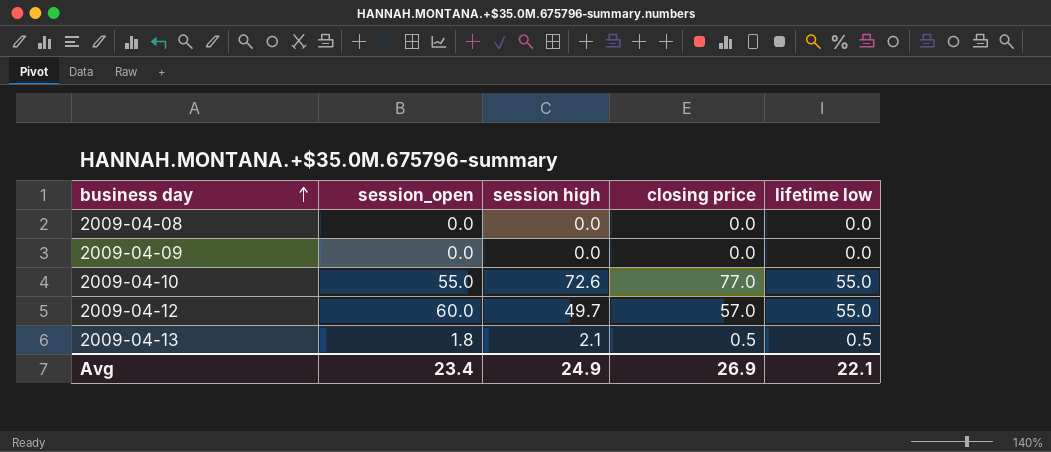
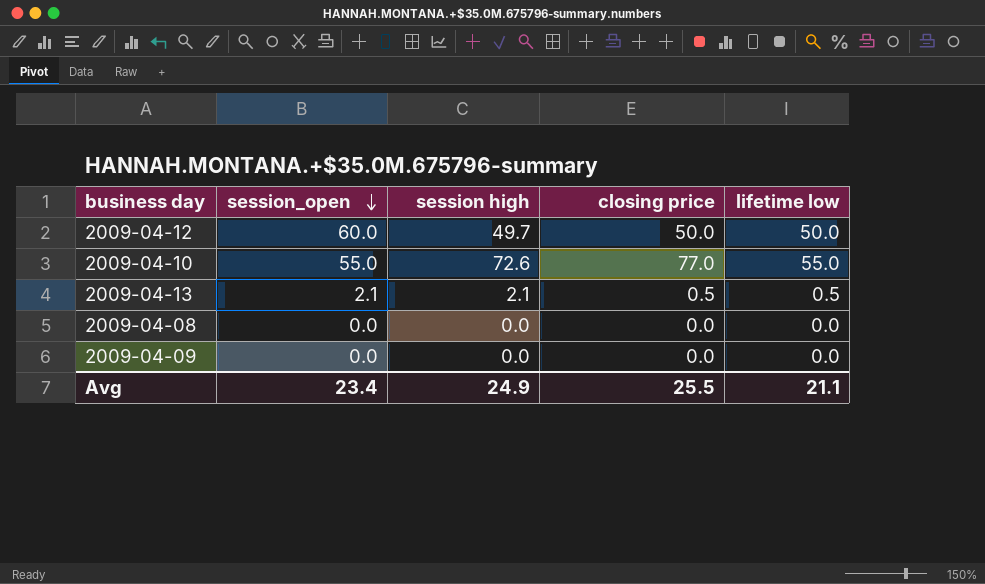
row order: business day ascending -> session_open descending
2009-04-12 | closing price: 57.0 -> 50.0
2009-04-12 | lifetime low: 55.0 -> 50.0
2009-04-13 | session_open: 1.8 -> 2.1
Avg | closing price: 26.9 -> 25.5
Avg | lifetime low: 22.1 -> 21.1

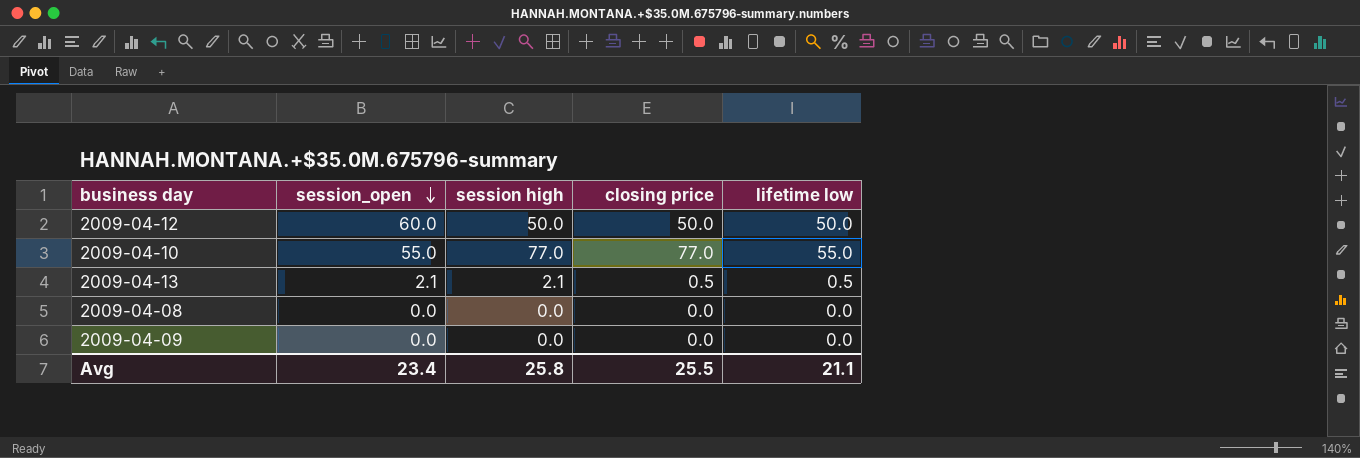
2009-04-12 | session high: 49.7 -> 50.0
2009-04-10 | session high: 72.6 -> 77.0
Avg | session high: 24.9 -> 25.8

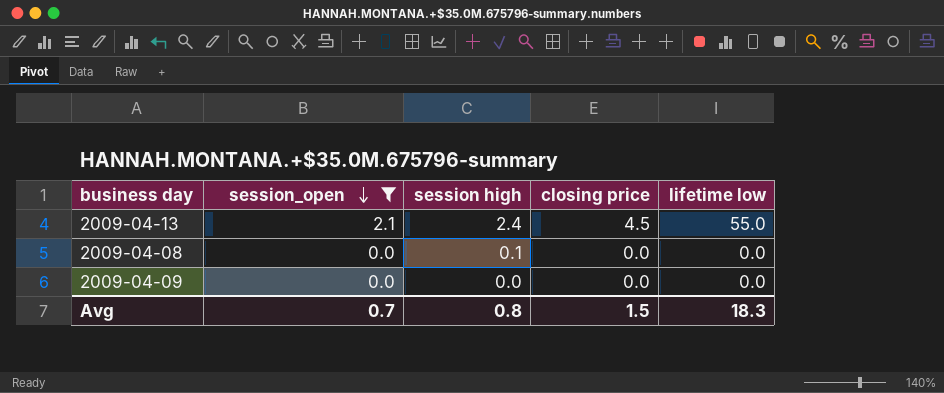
filter: none -> session_open <= 2.1
2009-04-13 | session high: 2.1 -> 2.4
2009-04-13 | closing price: 0.5 -> 4.5
2009-04-13 | lifetime low: 0.5 -> 55.0
2009-04-08 | session high: 0.0 -> 0.1
Avg | session_open: 23.4 -> 0.7
Avg | session high: 25.8 -> 0.8
Avg | closing price: 25.5 -> 1.5
Avg | lifetime low: 21.1 -> 18.3

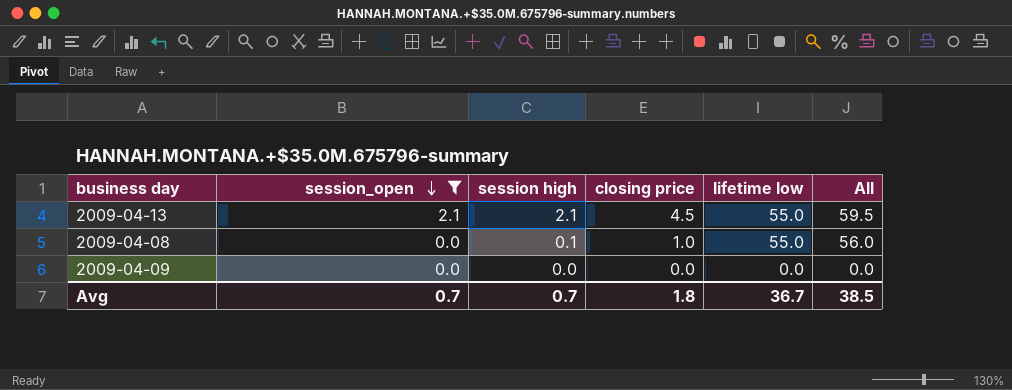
column All | formula: none -> [closing price] + [lifetime low]
2009-04-13 | session high: 2.4 -> 2.1
2009-04-08 | closing price: 0.0 -> 1.0
2009-04-08 | lifetime low: 0.0 -> 55.0
Avg | session high: 0.8 -> 0.7
Avg | closing price: 1.5 -> 1.8
Avg | lifetime low: 18.3 -> 36.7

